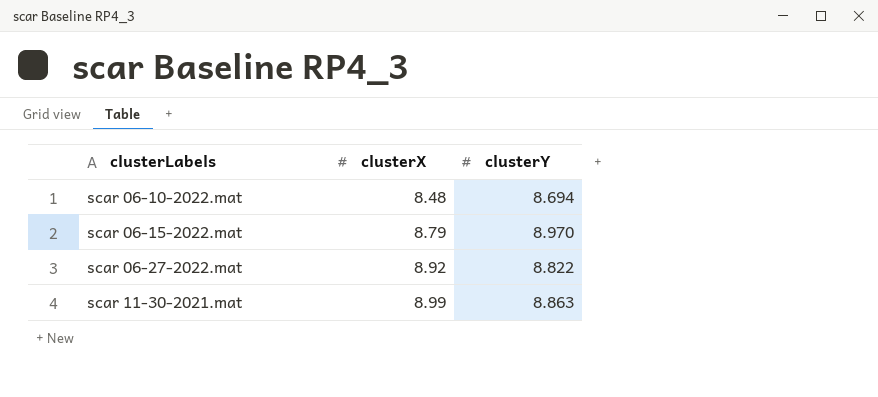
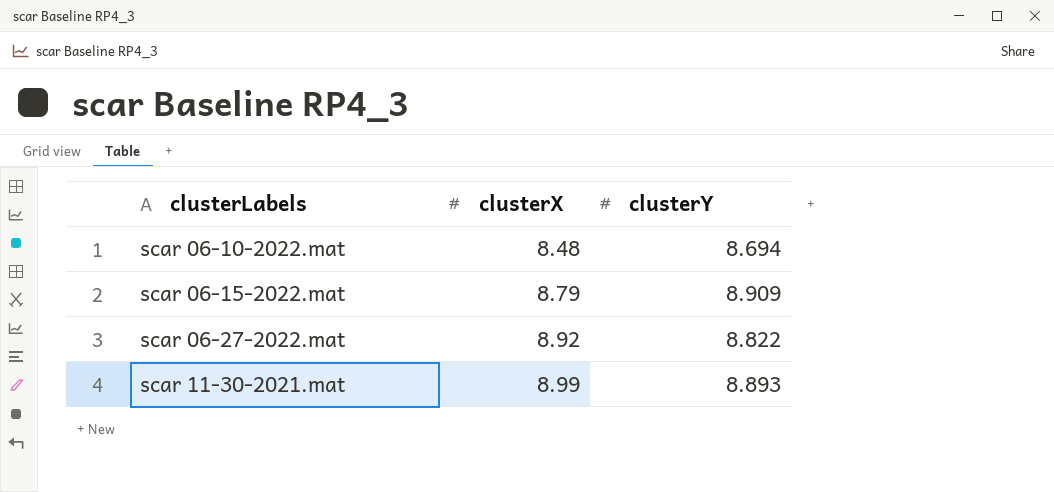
scar 06-15-2022.mat | clusterY: 8.970 -> 8.909
scar 11-30-2021.mat | clusterY: 8.863 -> 8.893

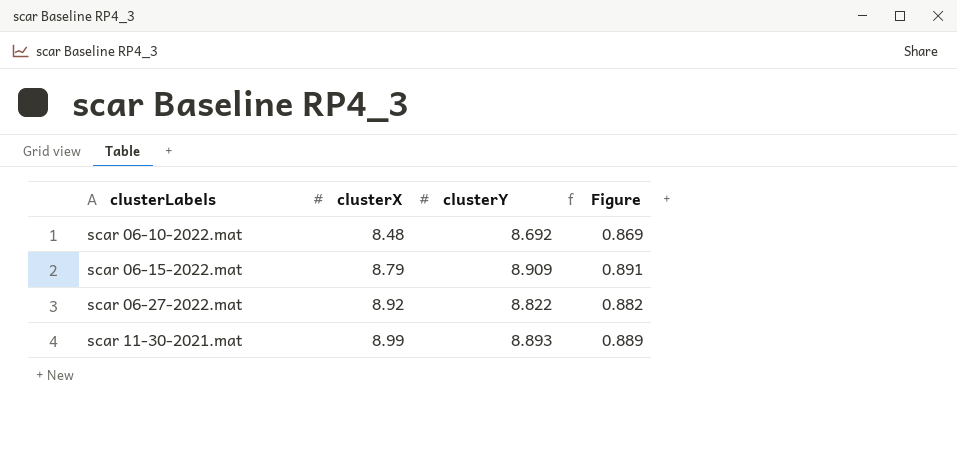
column Figure | formula: none -> [clusterY] * 0.1
scar 06-10-2022.mat | clusterY: 8.694 -> 8.692

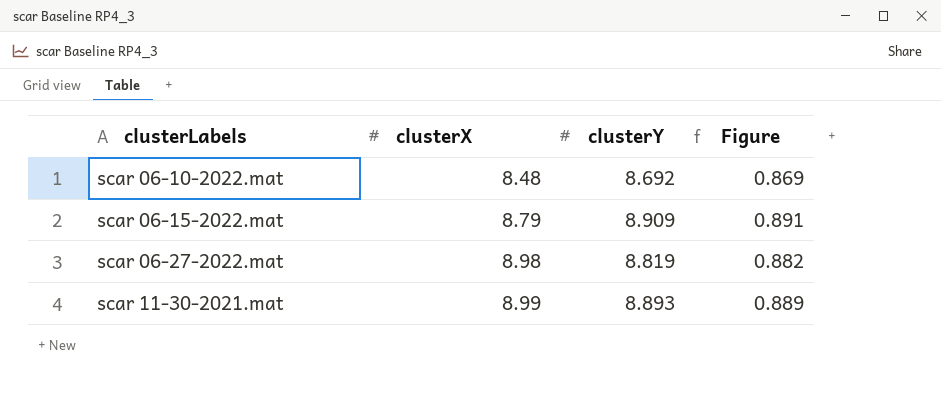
scar 06-27-2022.mat | clusterX: 8.92 -> 8.98
scar 06-27-2022.mat | clusterY: 8.822 -> 8.819

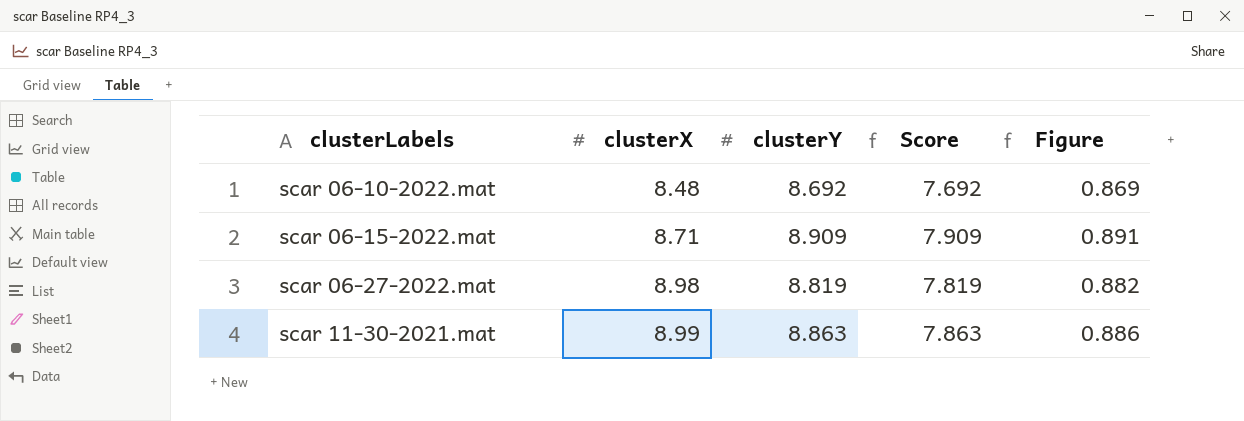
column Score | formula: none -> [clusterY] - 1
scar 06-15-2022.mat | clusterX: 8.79 -> 8.71
scar 11-30-2021.mat | clusterY: 8.893 -> 8.863
scar 11-30-2021.mat | Figure: 0.889 -> 0.886

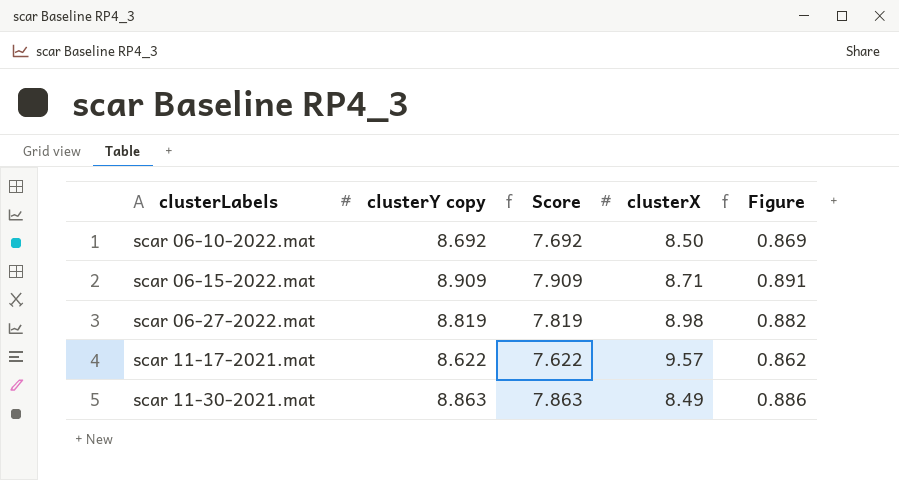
column name: clusterY -> clusterY copy
column clusterX | position: 2 -> 4
scar 06-10-2022.mat | clusterX: 8.48 -> 8.50
row scar 11-17-2021.mat: none -> 8.622 | 7.622 | 9.57 | 0.862
scar 11-30-2021.mat | clusterX: 8.99 -> 8.49

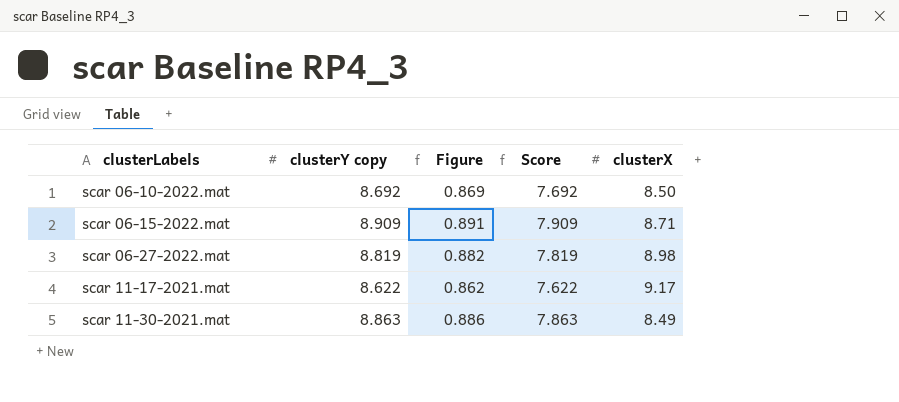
column Figure | position: 5 -> 3
scar 11-17-2021.mat | clusterX: 9.57 -> 9.17

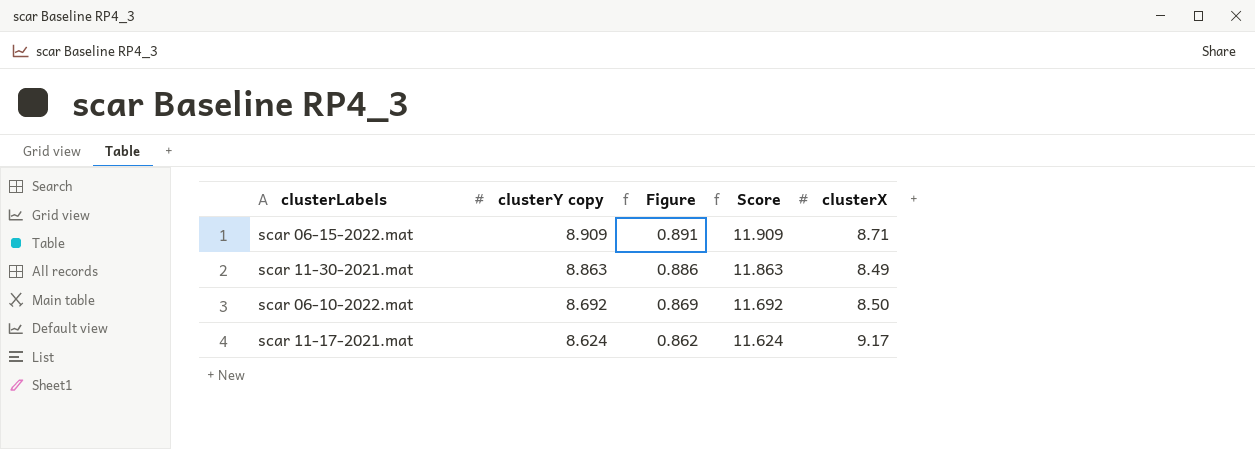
row order: clusterLabels ascending -> clusterY copy descending
column Score | formula: [clusterY copy] - 1 -> [clusterY copy] + 3
row scar 06-27-2022.mat: 8.819 | 0.882 | 7.819 | 8.98 -> none
scar 11-17-2021.mat | clusterY copy: 8.622 -> 8.624

